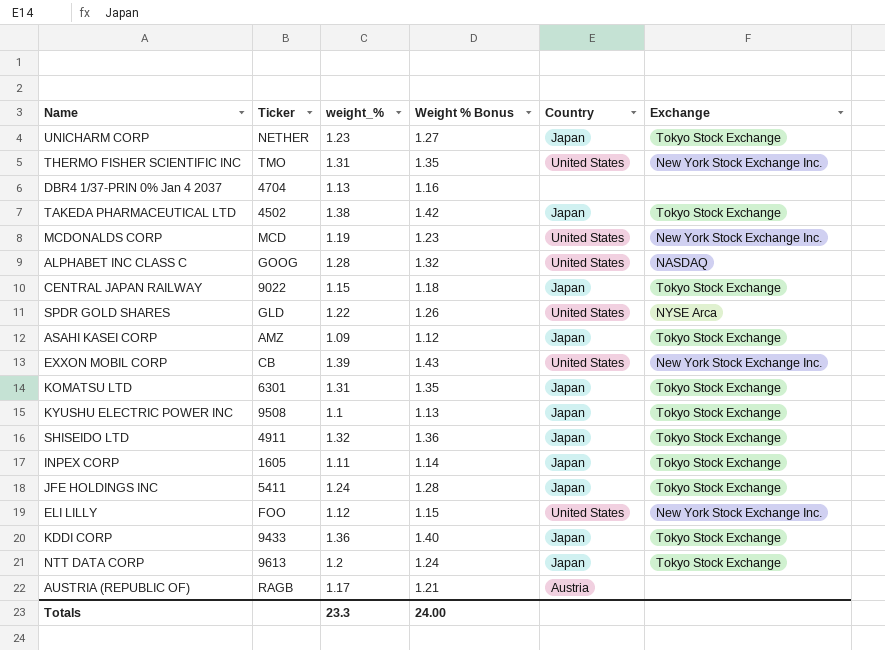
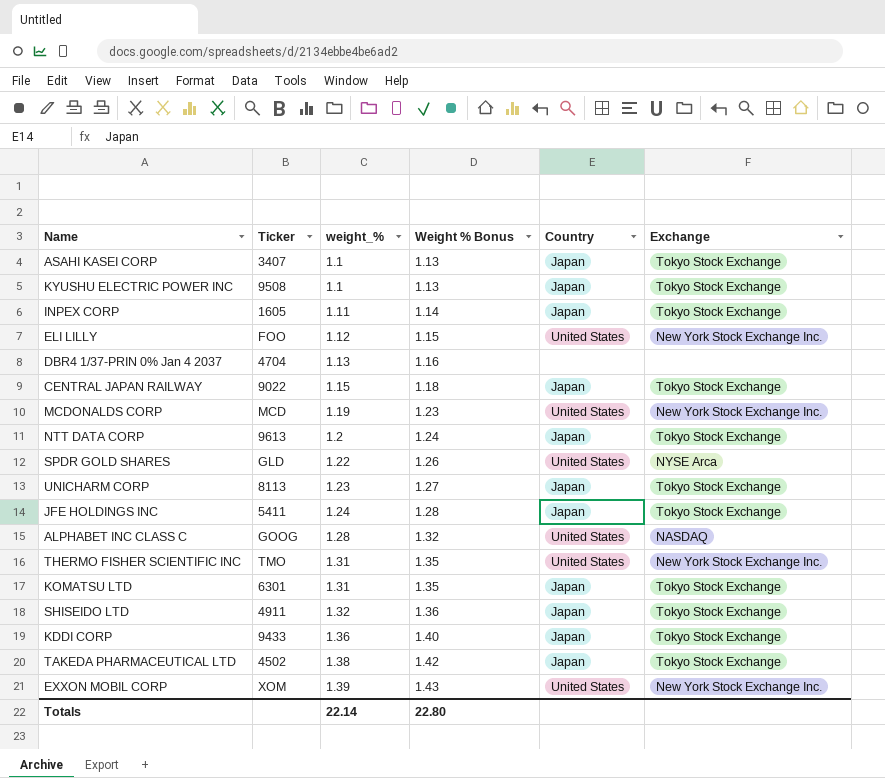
row order: none -> weight_% ascending
row AUSTRIA (REPUBLIC OF): RAGB | 1.17 | 1.21 | Austria | none -> none
ASAHI KASEI CORP | Ticker: AMZ -> 3407
ASAHI KASEI CORP | weight_%: 1.09 -> 1.1
ASAHI KASEI CORP | Weight % Bonus: 1.12 -> 1.13
UNICHARM CORP | Ticker: NETHER -> 8113
EXXON MOBIL CORP | Ticker: CB -> XOM
Totals | weight_%: 23.3 -> 22.14
Totals | Weight % Bonus: 24.00 -> 22.80

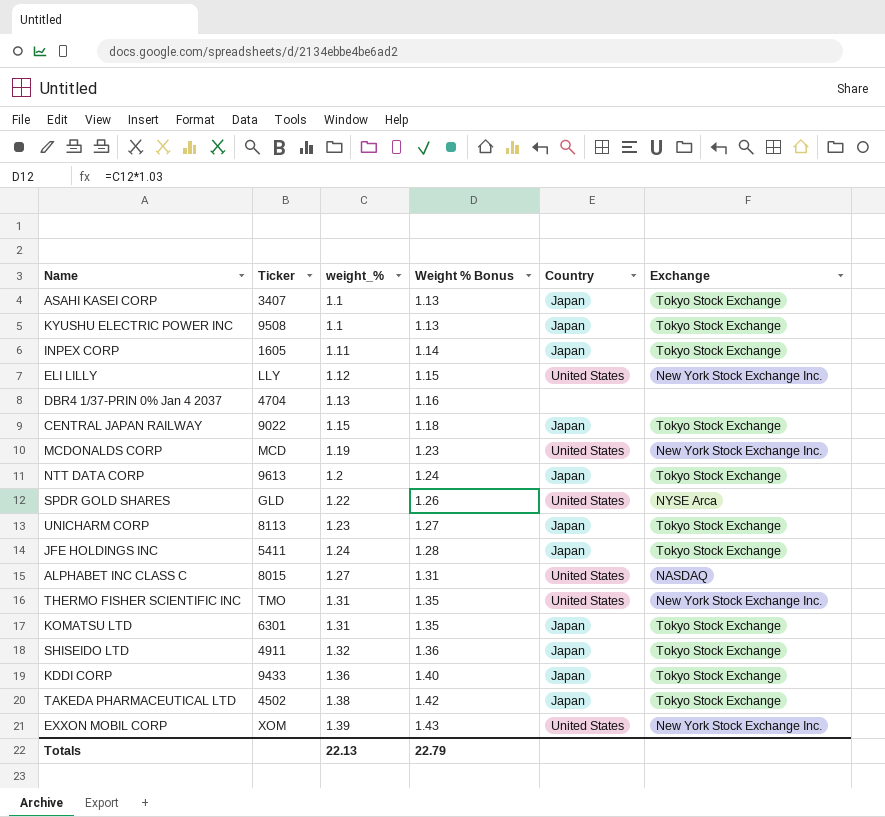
ELI LILLY | Ticker: FOO -> LLY
ALPHABET INC CLASS C | Ticker: GOOG -> 8015
ALPHABET INC CLASS C | weight_%: 1.28 -> 1.27
ALPHABET INC CLASS C | Weight % Bonus: 1.32 -> 1.31
Totals | weight_%: 22.14 -> 22.13
Totals | Weight % Bonus: 22.80 -> 22.79

